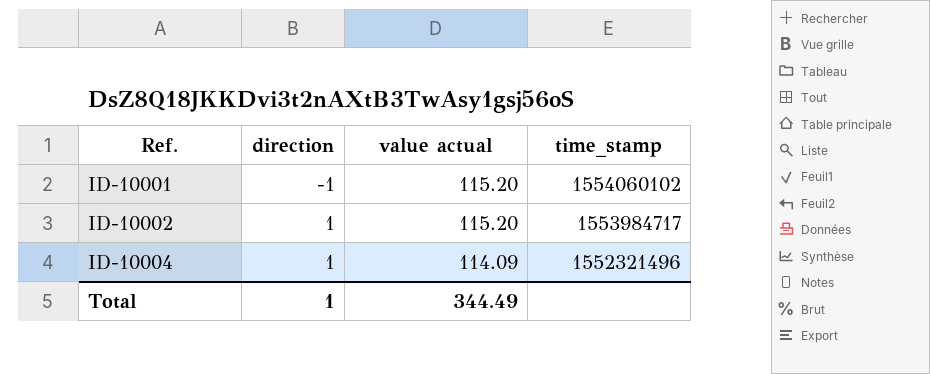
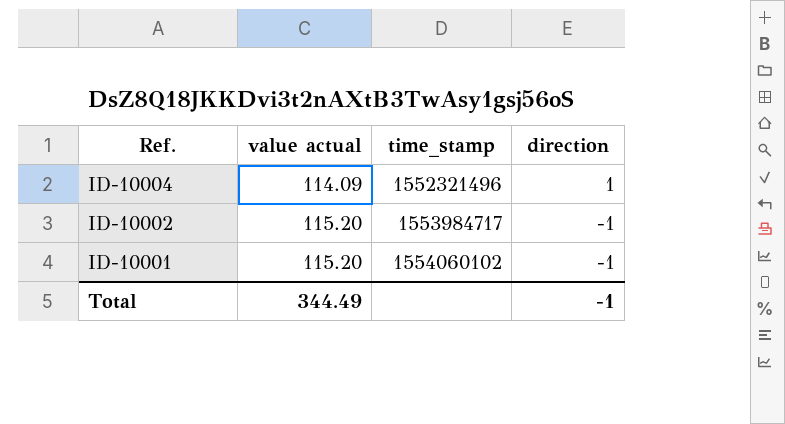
row order: Ref. ascending -> Ref. descending
column direction | position: 2 -> 4
ID-10002 | direction: 1 -> -1
Total | direction: 1 -> -1

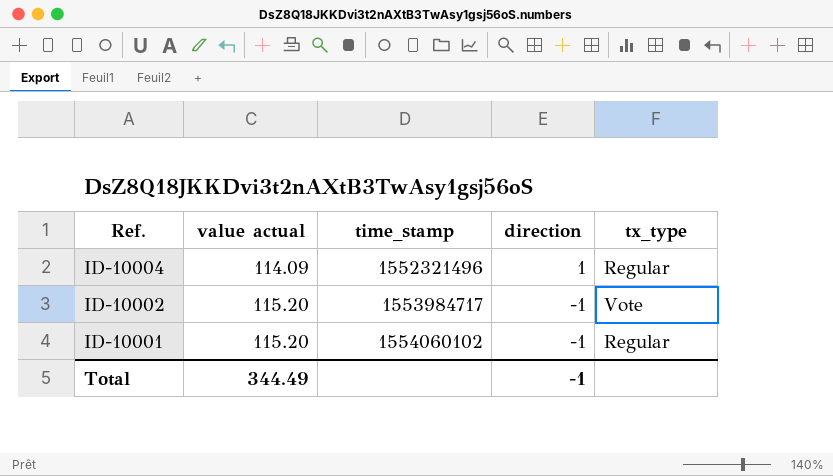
column tx_type | position: none -> 5

